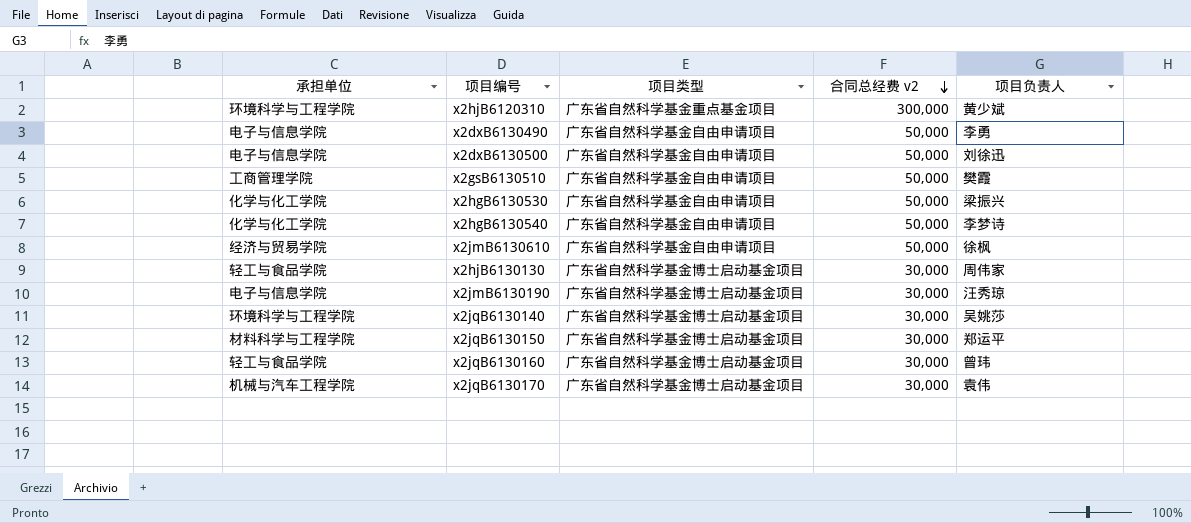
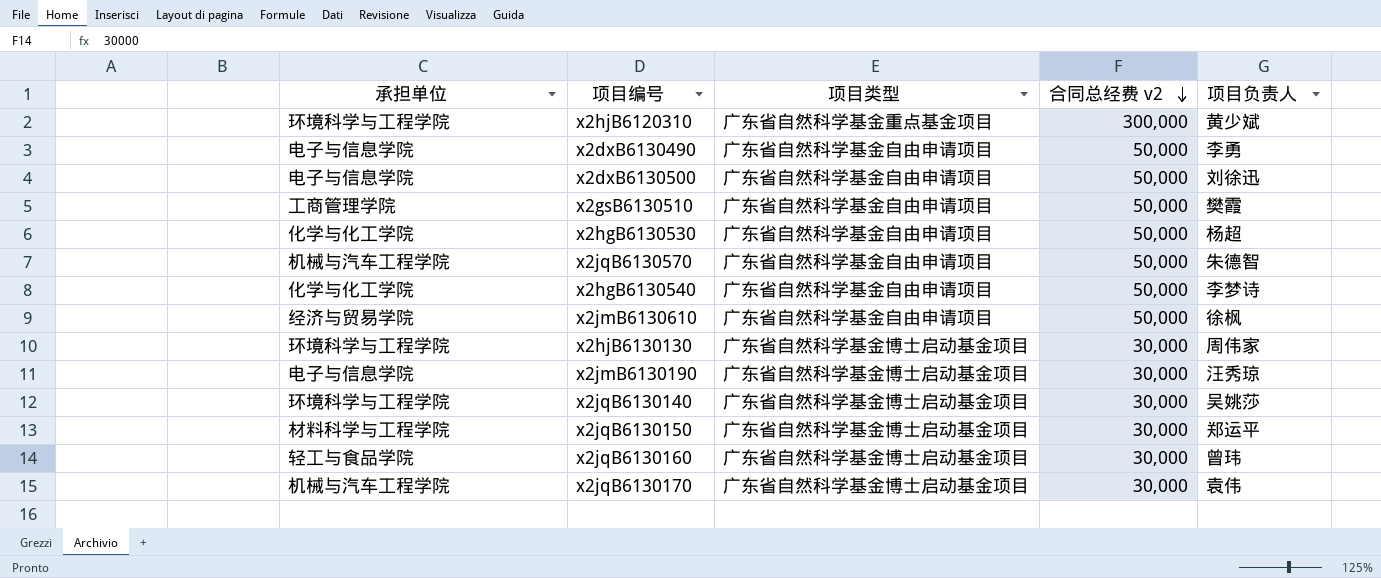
x2hgB6130530 | 项目负责人: 梁振兴 -> 杨超
row x2jqB6130570: none -> 机械与汽车工程学院 | 广东省自然科学基金自由申请项目 | 50,000 | 朱德智
x2hjB6130130 | 承担单位: 轻工与食品学院 -> 环境科学与工程学院

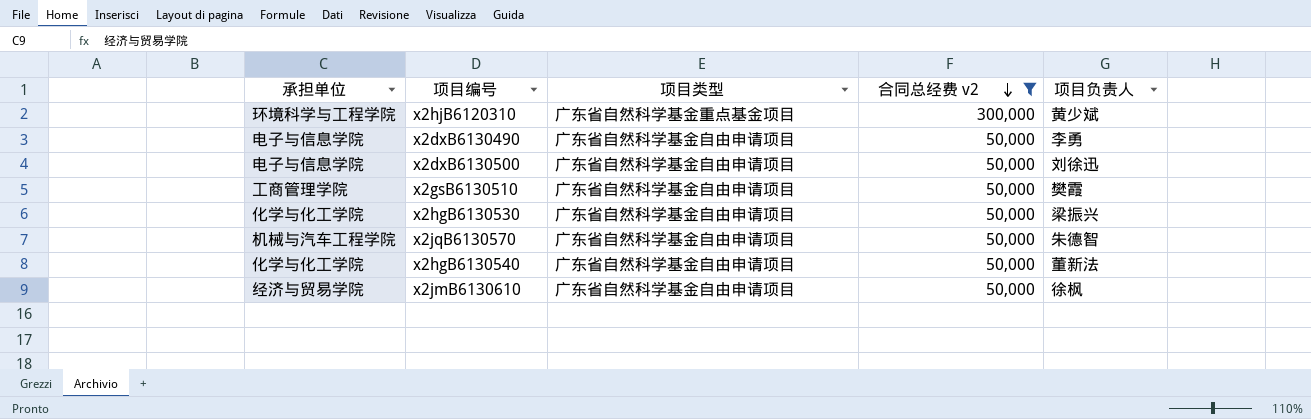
filter: none -> 合同总经费 v2 != 30,000
x2hgB6130530 | 项目负责人: 杨超 -> 梁振兴
x2hgB6130540 | 项目负责人: 李梦诗 -> 董新法

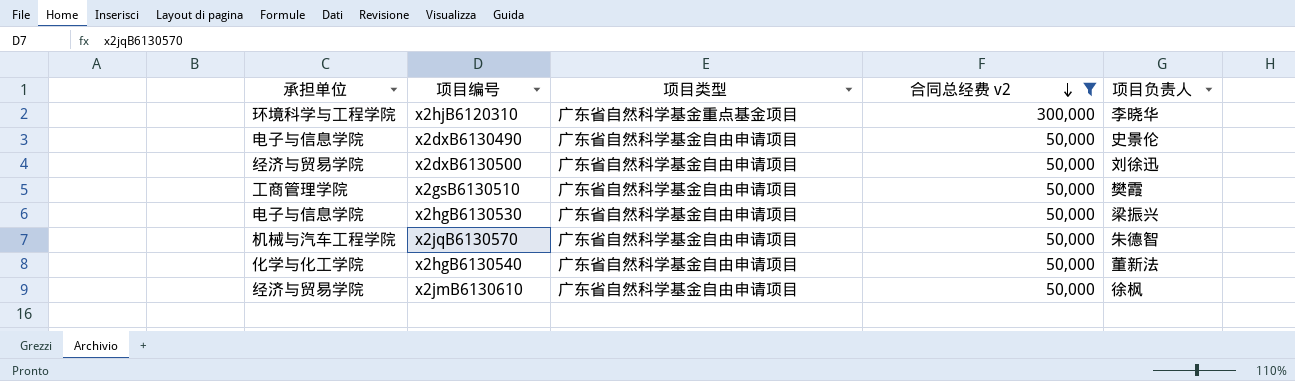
x2hjB6120310 | 项目负责人: 黄少斌 -> 李晓华
x2dxB6130490 | 项目负责人: 李勇 -> 史景伦
x2dxB6130500 | 承担单位: 电子与信息学院 -> 经济与贸易学院
x2hgB6130530 | 承担单位: 化学与化工学院 -> 电子与信息学院

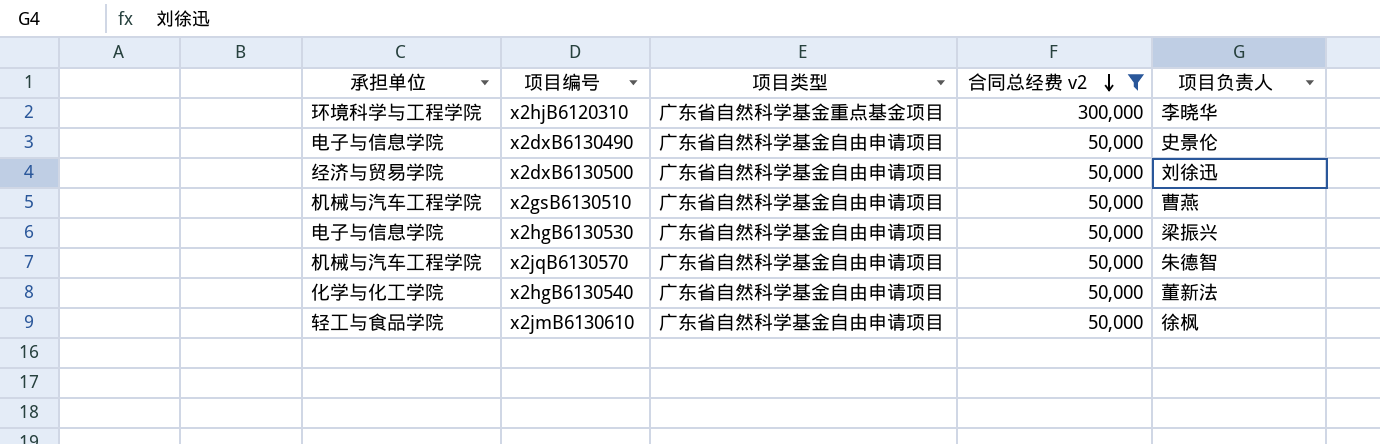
x2gsB6130510 | 承担单位: 工商管理学院 -> 机械与汽车工程学院
x2gsB6130510 | 项目负责人: 樊霞 -> 曹燕
x2jmB6130610 | 承担单位: 经济与贸易学院 -> 轻工与食品学院

